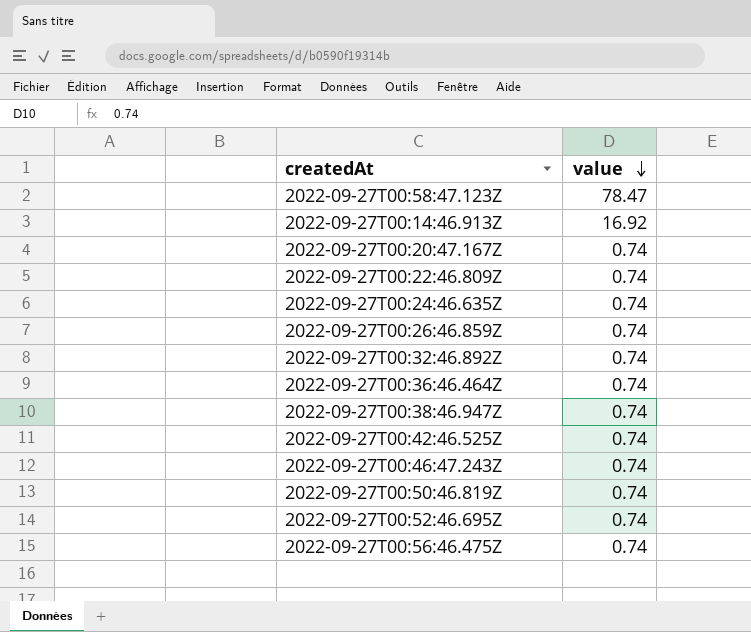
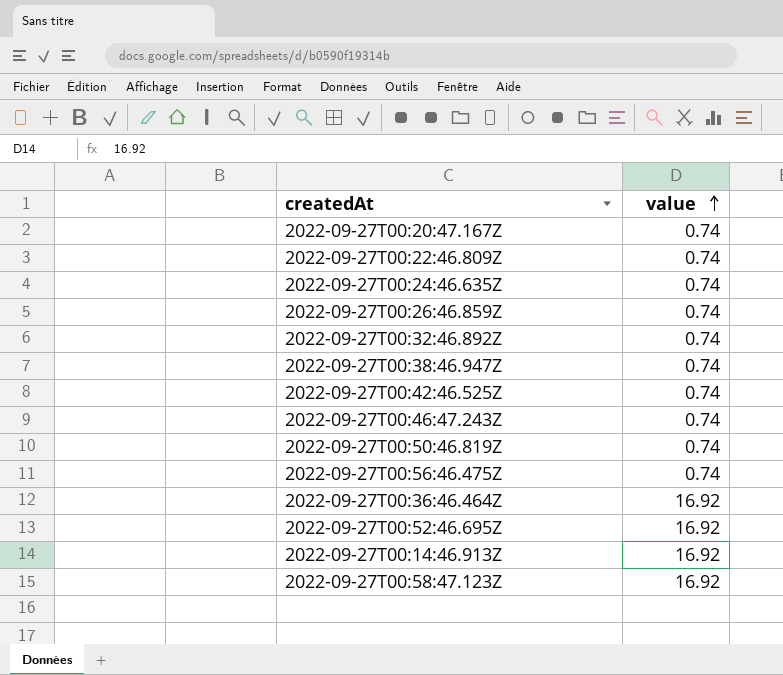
row order: value descending -> value ascending
2022-09-27T00:36:46.464Z | value: 0.74 -> 16.92
2022-09-27T00:52:46.695Z | value: 0.74 -> 16.92
2022-09-27T00:58:47.123Z | value: 78.47 -> 16.92

